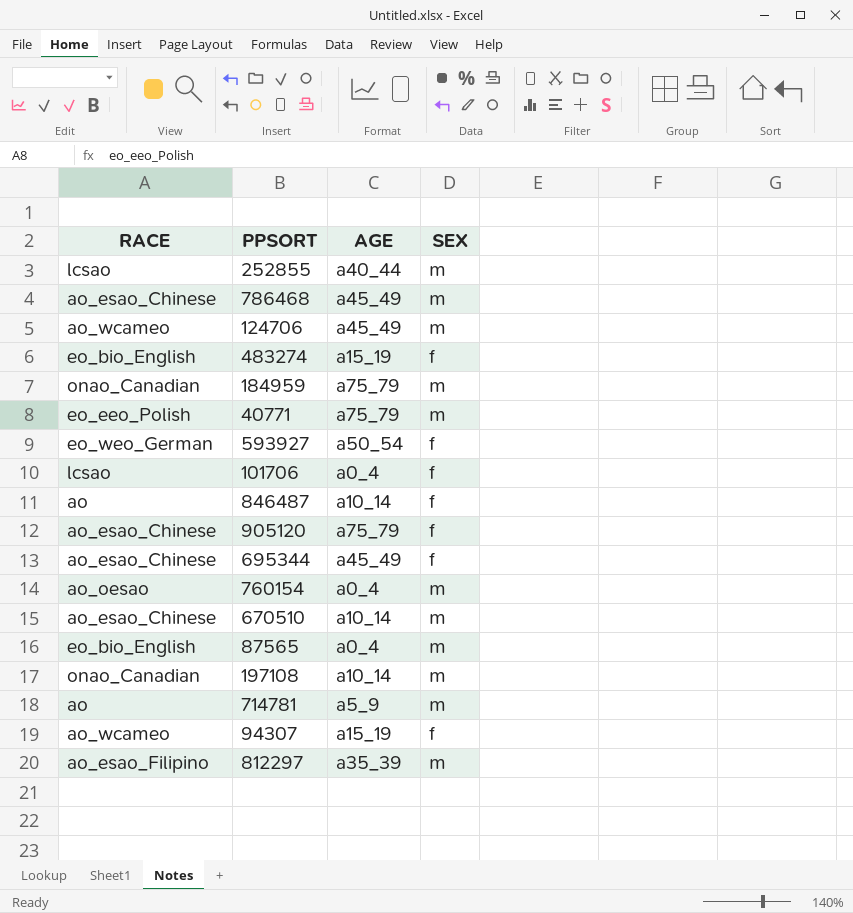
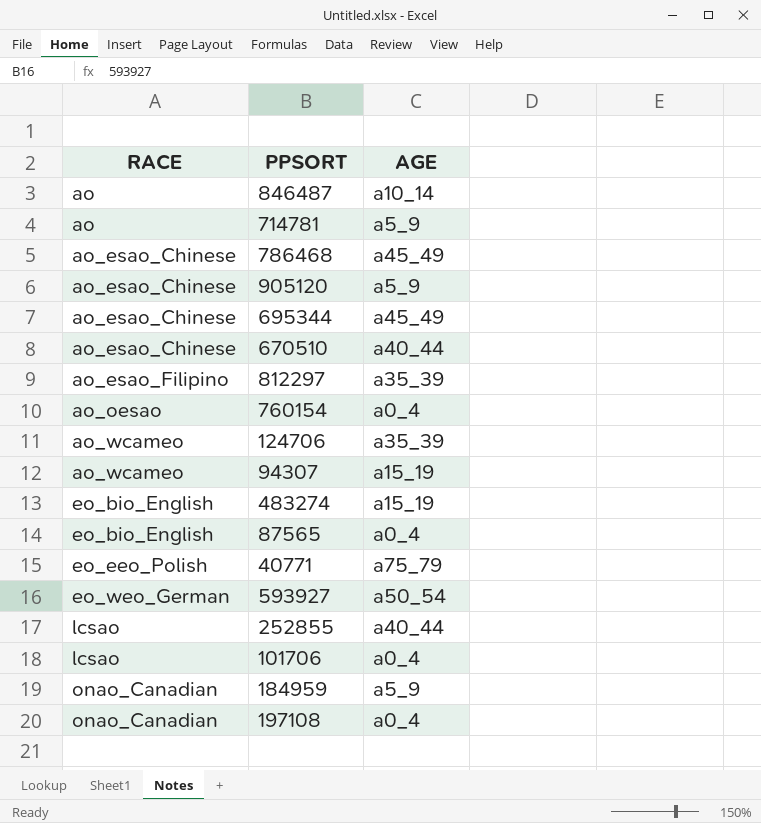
row order: none -> RACE ascending
column SEX | position: 4 -> none
905120 | AGE: a75_79 -> a5_9
670510 | AGE: a10_14 -> a40_44
124706 | AGE: a45_49 -> a35_39
184959 | AGE: a75_79 -> a5_9
197108 | AGE: a10_14 -> a0_4

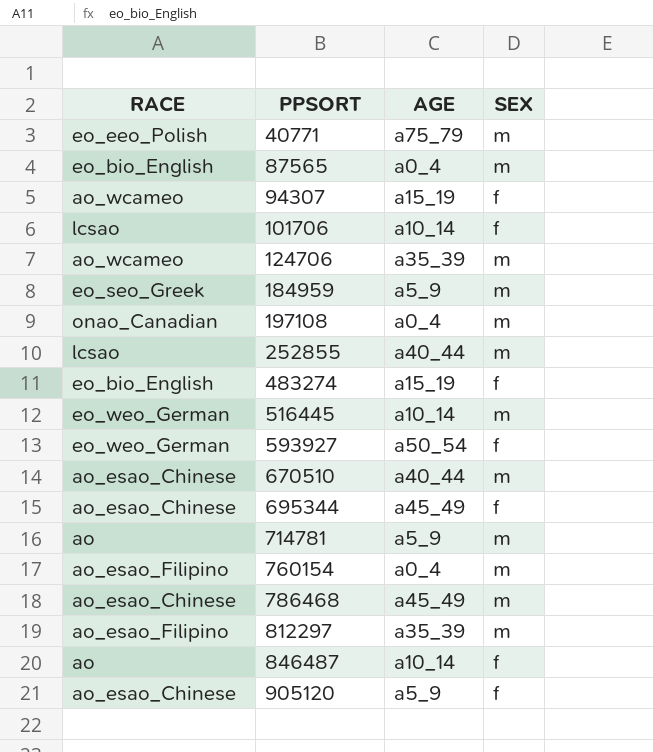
row order: RACE ascending -> PPSORT ascending
column SEX | position: none -> 4
101706 | AGE: a0_4 -> a10_14
184959 | RACE: onao_Canadian -> eo_seo_Greek
row 516445: none -> eo_weo_German | a10_14 | m
760154 | RACE: ao_oesao -> ao_esao_Filipino

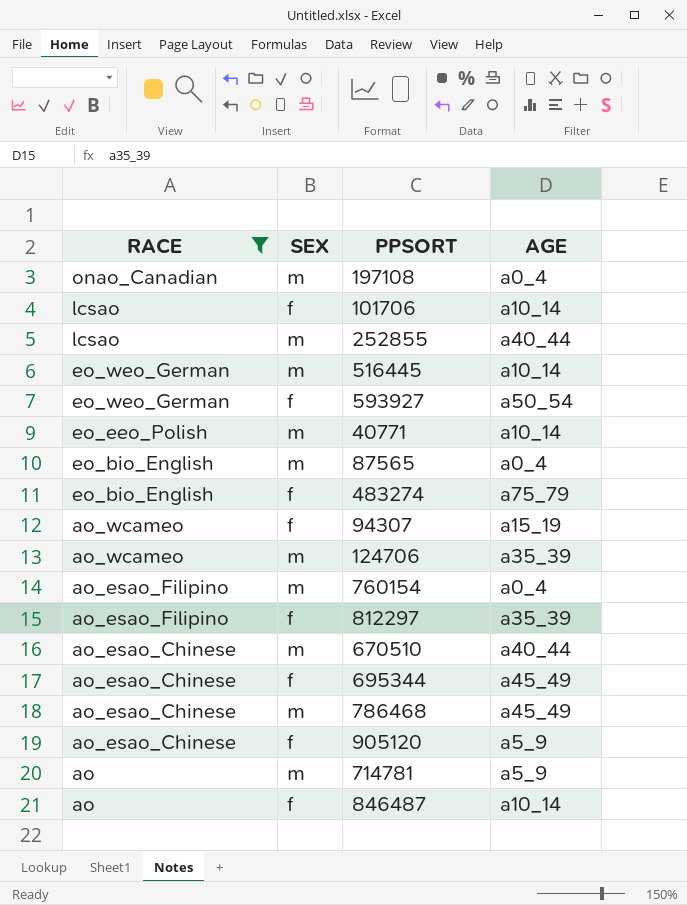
filter: none -> RACE != eo_seo_Greek
row order: PPSORT ascending -> RACE descending
column SEX | position: 4 -> 2
40771 | AGE: a75_79 -> a10_14
483274 | AGE: a15_19 -> a75_79
812297 | SEX: m -> f

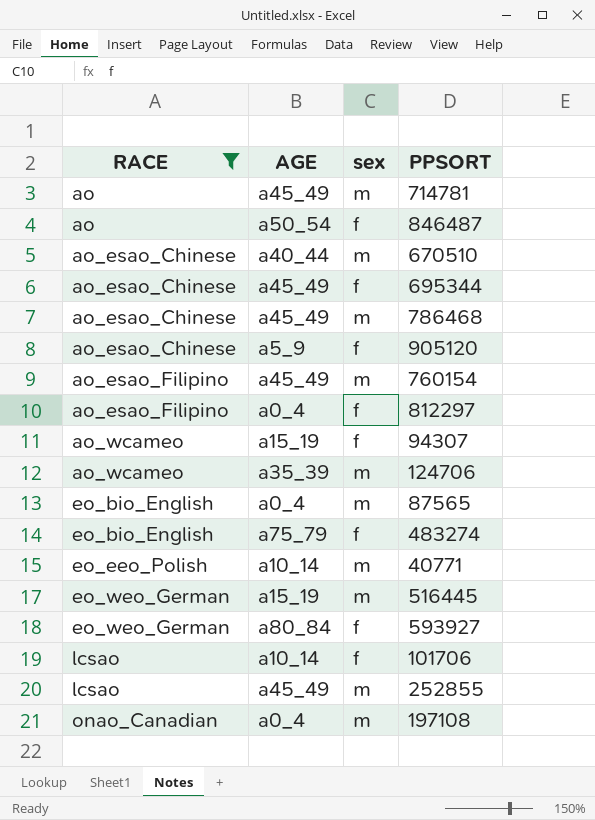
row order: RACE descending -> RACE ascending
column AGE | position: 4 -> 2
column name: SEX -> sex
714781 | AGE: a5_9 -> a45_49
846487 | AGE: a10_14 -> a50_54
760154 | AGE: a0_4 -> a45_49
812297 | AGE: a35_39 -> a0_4
516445 | AGE: a10_14 -> a15_19
593927 | AGE: a50_54 -> a80_84
252855 | AGE: a40_44 -> a45_49

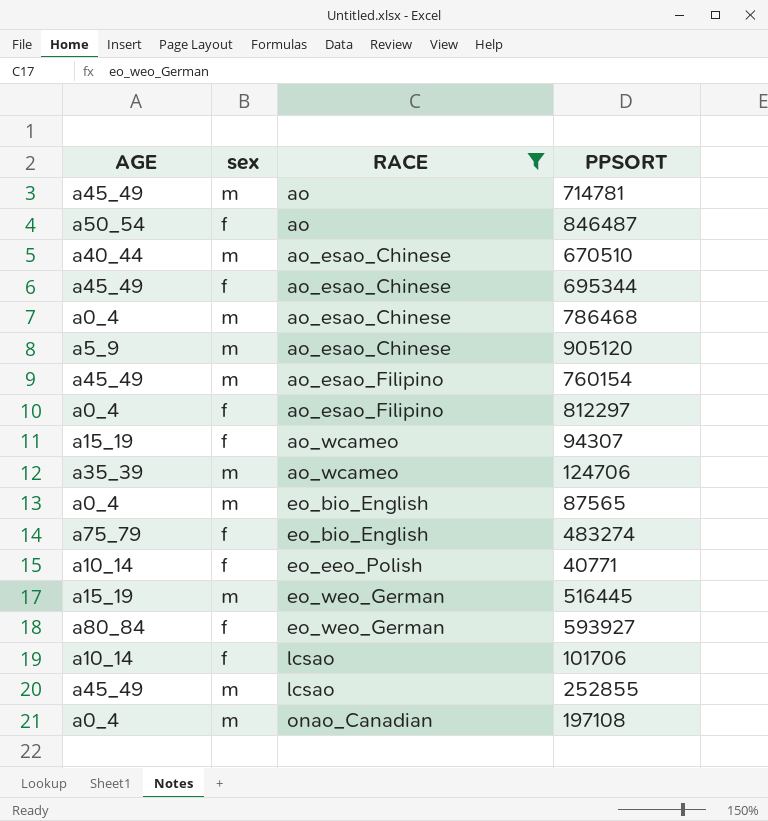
column RACE | position: 1 -> 3
786468 | AGE: a45_49 -> a0_4
905120 | sex: f -> m
40771 | sex: m -> f

